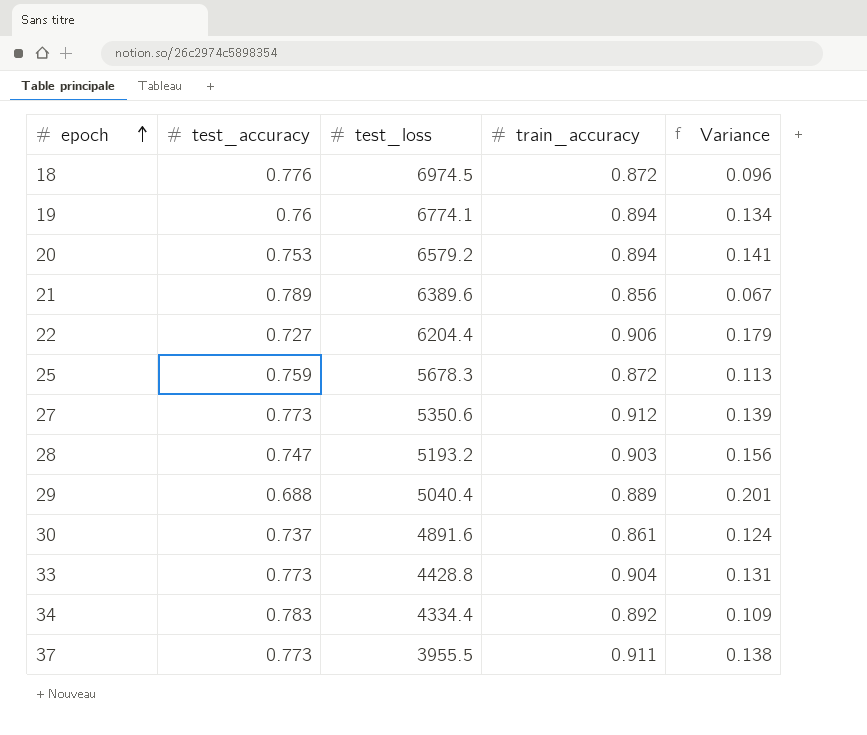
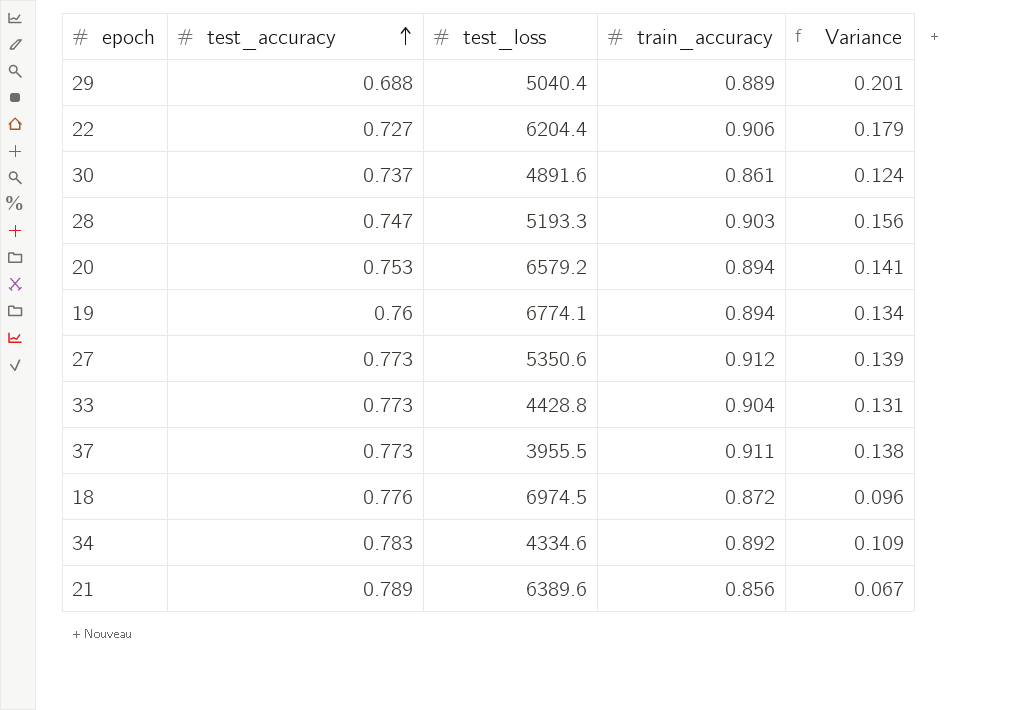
row order: epoch ascending -> test_accuracy ascending
row 25: 0.759 | 5678.3 | 0.872 | 0.113 -> none
28 | test_loss: 5193.2 -> 5193.3
34 | test_loss: 4334.4 -> 4334.6

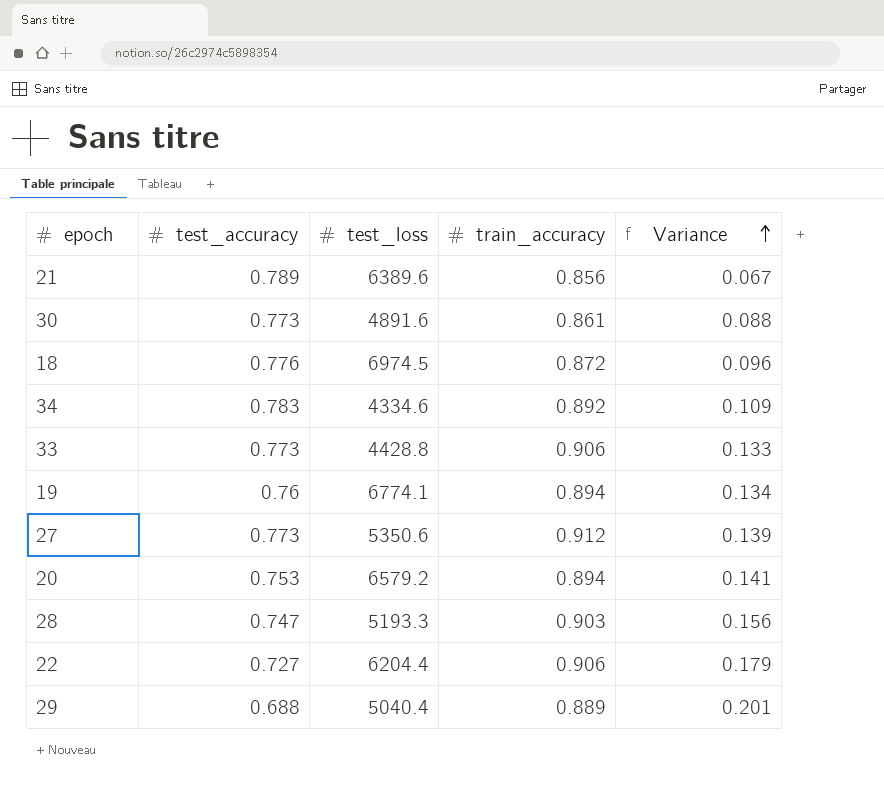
row order: test_accuracy ascending -> Variance ascending
row 37: 0.773 | 3955.5 | 0.911 | 0.138 -> none
30 | test_accuracy: 0.737 -> 0.773
30 | Variance: 0.124 -> 0.088
33 | train_accuracy: 0.904 -> 0.906
33 | Variance: 0.131 -> 0.133

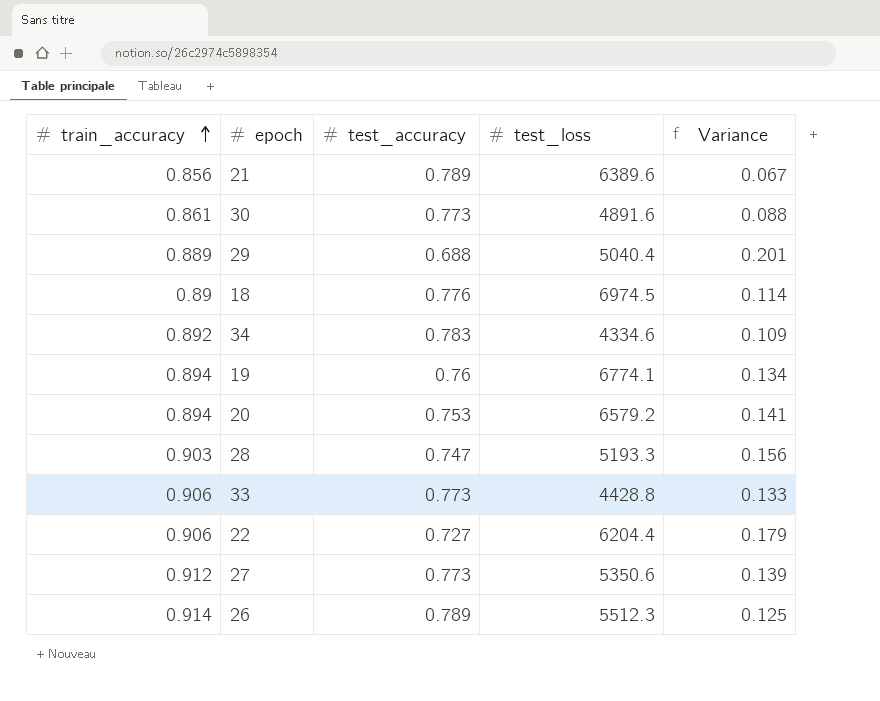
row order: Variance ascending -> train_accuracy ascending
column train_accuracy | position: 4 -> 1
18 | train_accuracy: 0.872 -> 0.89
18 | Variance: 0.096 -> 0.114
row 26: none -> 0.914 | 0.789 | 5512.3 | 0.125

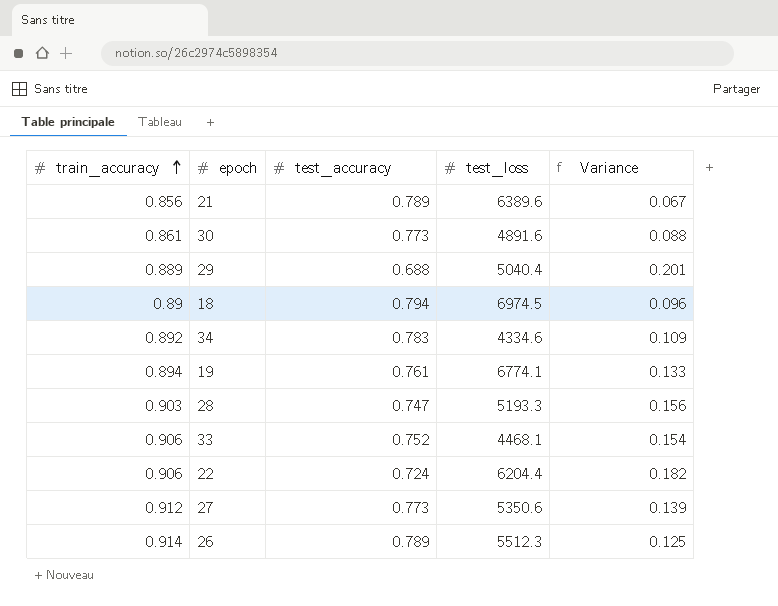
row 20: 0.894 | 0.753 | 6579.2 | 0.141 -> none
18 | test_accuracy: 0.776 -> 0.794
18 | Variance: 0.114 -> 0.096
19 | test_accuracy: 0.76 -> 0.761
19 | Variance: 0.134 -> 0.133
33 | test_accuracy: 0.773 -> 0.752
33 | test_loss: 4428.8 -> 4468.1
33 | Variance: 0.133 -> 0.154
22 | test_accuracy: 0.727 -> 0.724
22 | Variance: 0.179 -> 0.182

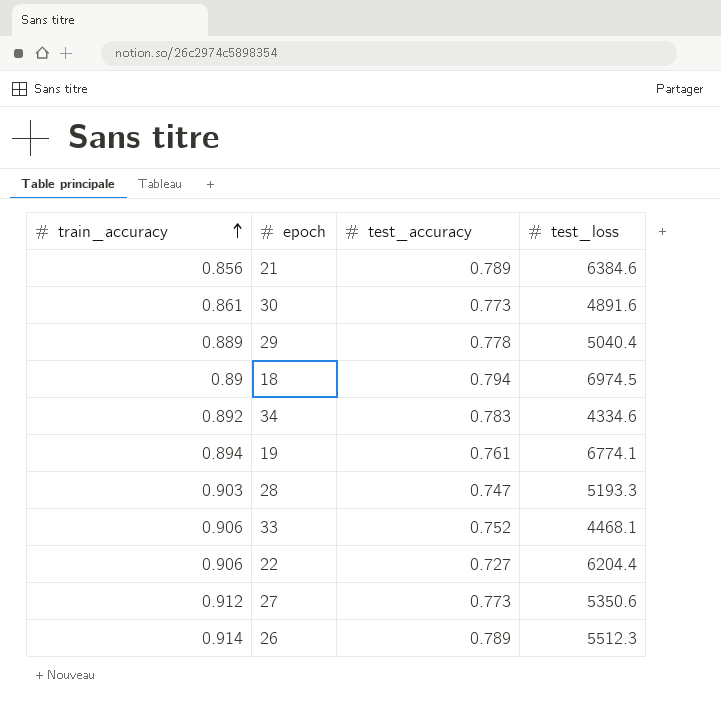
column Variance | formula: [train_accuracy] - [test_accuracy] -> none
21 | test_loss: 6389.6 -> 6384.6
29 | test_accuracy: 0.688 -> 0.778
22 | test_accuracy: 0.724 -> 0.727

